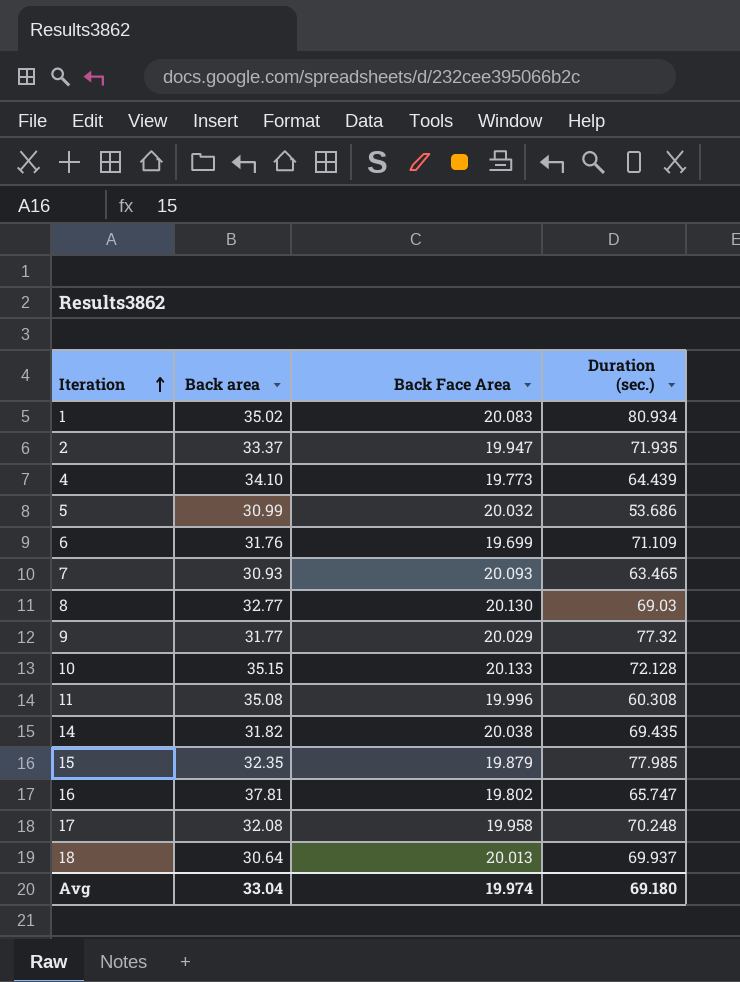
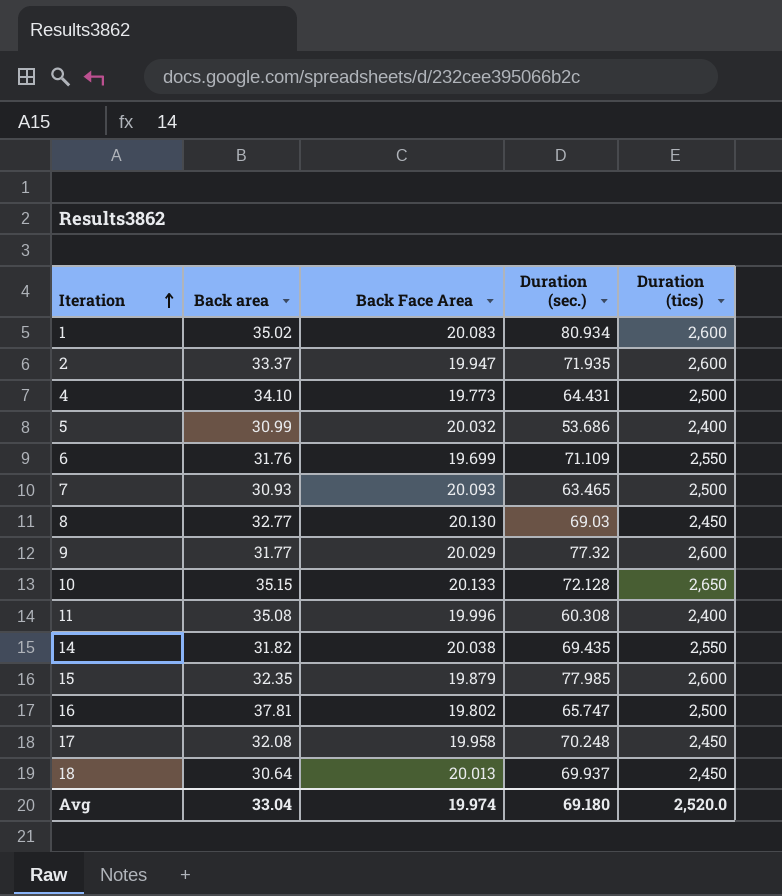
column Duration (tics) | position: none -> 5
4 | Duration (sec.): 64.439 -> 64.431

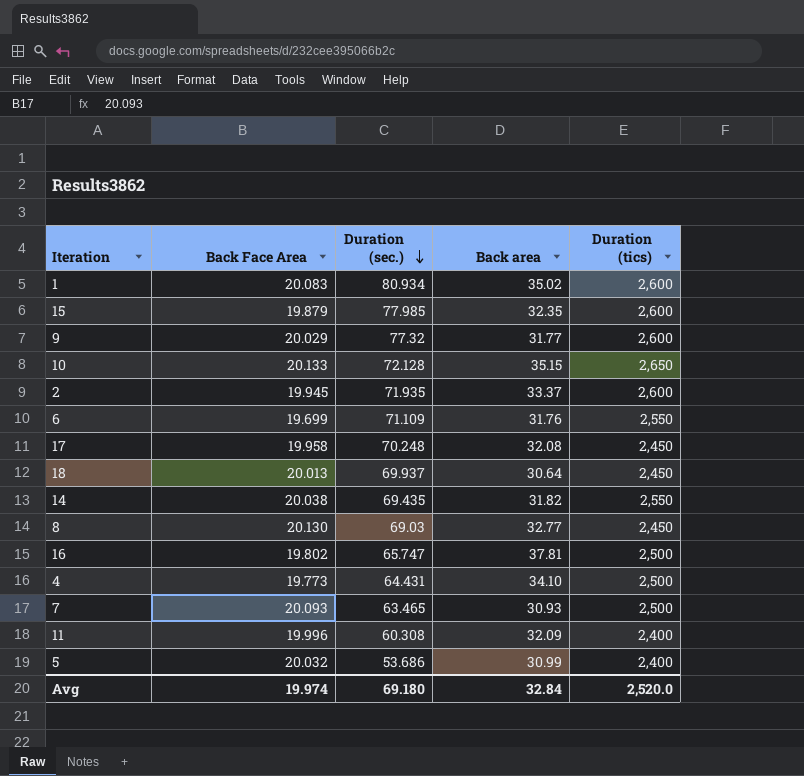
row order: Iteration ascending -> Duration (sec.) descending
column Back area | position: 2 -> 4
2 | Back Face Area: 19.947 -> 19.945
11 | Back area: 35.08 -> 32.09
Avg | Back area: 33.04 -> 32.84

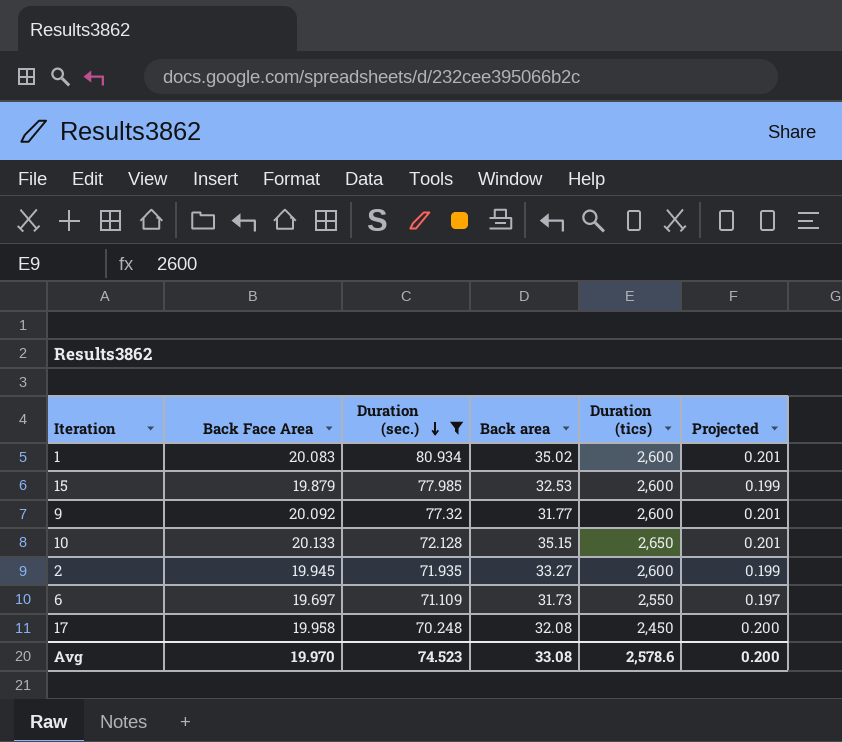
filter: none -> Duration (sec.) >= 70.248
column Projected | formula: none -> [Back Face Area] * 0.01
15 | Back area: 32.35 -> 32.53
9 | Back Face Area: 20.029 -> 20.092
2 | Back area: 33.37 -> 33.27
6 | Back Face Area: 19.699 -> 19.697
6 | Back area: 31.76 -> 31.73
Avg | Back Face Area: 19.974 -> 19.970
Avg | Duration (sec.): 69.180 -> 74.523
Avg | Back area: 32.84 -> 33.08
Avg | Duration (tics): 2,520.0 -> 2,578.6

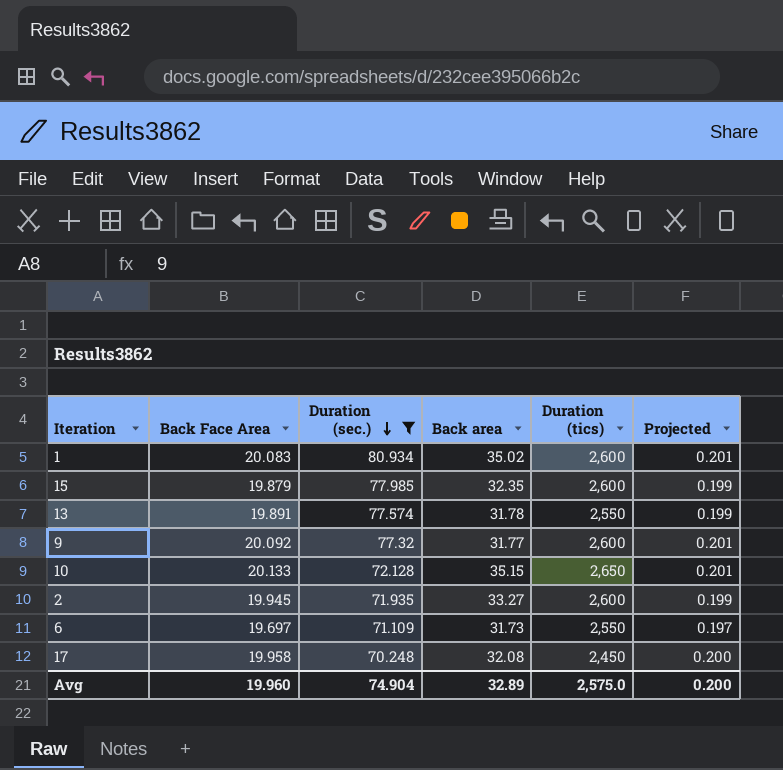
15 | Back area: 32.53 -> 32.35
row 13: none -> 19.891 | 77.574 | 31.78 | 2,550 | 0.199
Avg | Back Face Area: 19.970 -> 19.960
Avg | Duration (sec.): 74.523 -> 74.904
Avg | Back area: 33.08 -> 32.89
Avg | Duration (tics): 2,578.6 -> 2,575.0

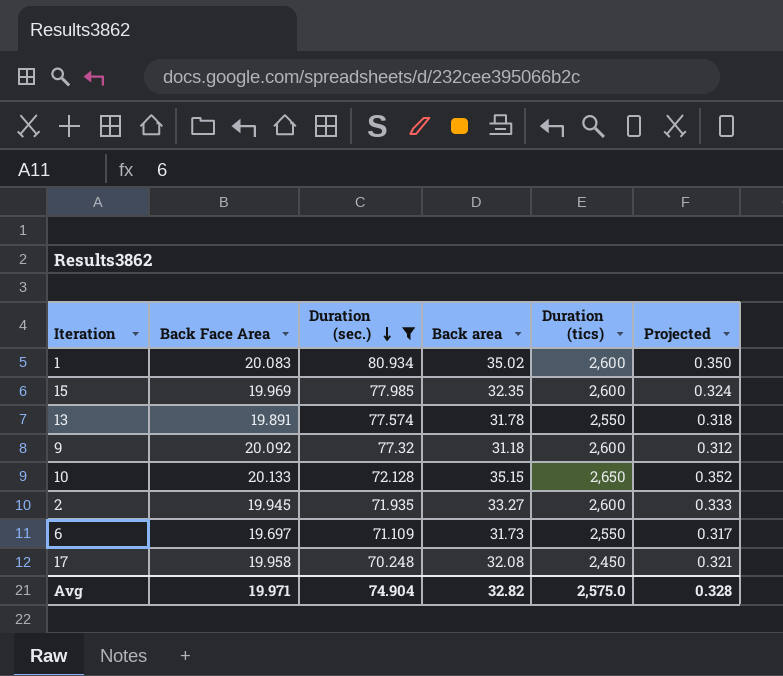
column Projected | formula: [Back Face Area] * 0.01 -> [Back area] * 0.01
15 | Back Face Area: 19.879 -> 19.969
9 | Back area: 31.77 -> 31.18
Avg | Back Face Area: 19.960 -> 19.971
Avg | Back area: 32.89 -> 32.82
Avg | Projected: 0.200 -> 0.328

